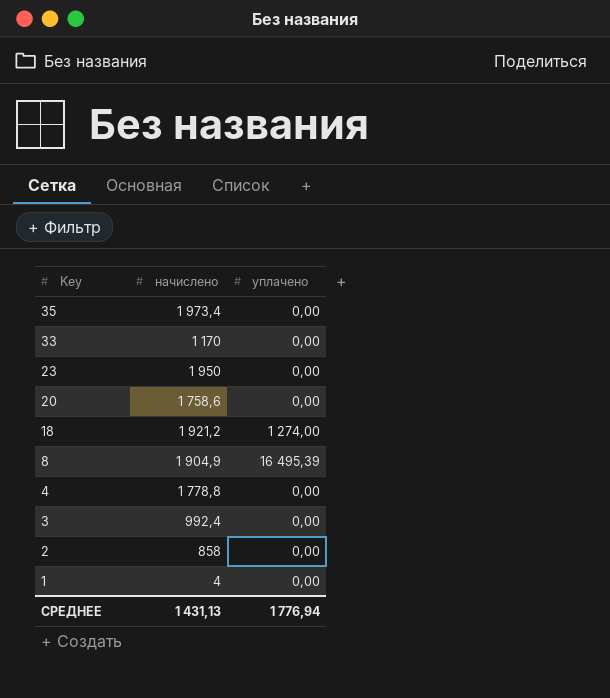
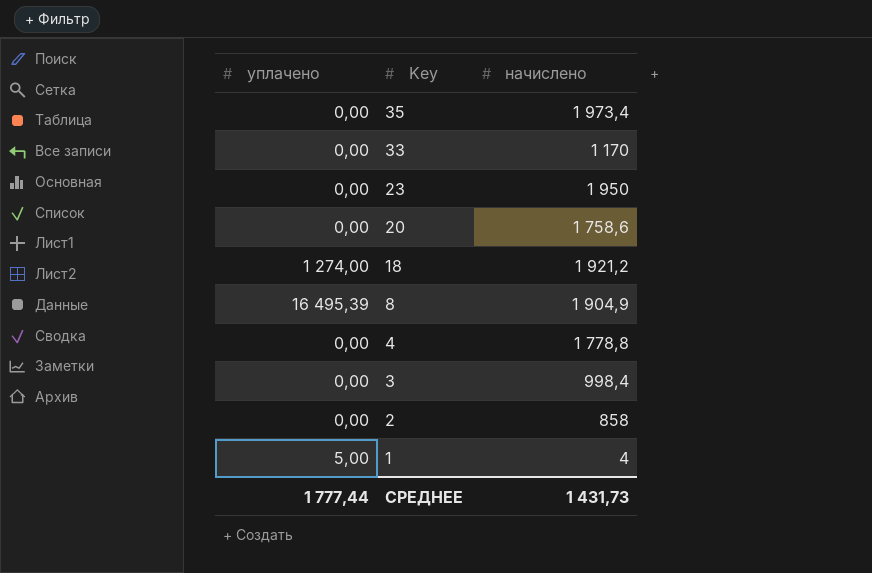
column уплачено | position: 3 -> 1
3 | начислено: 992,4 -> 998,4
1 | уплачено: 0,00 -> 5,00
СРЕДНЕЕ | уплачено: 1 776,94 -> 1 777,44
СРЕДНЕЕ | начислено: 1 431,13 -> 1 431,73

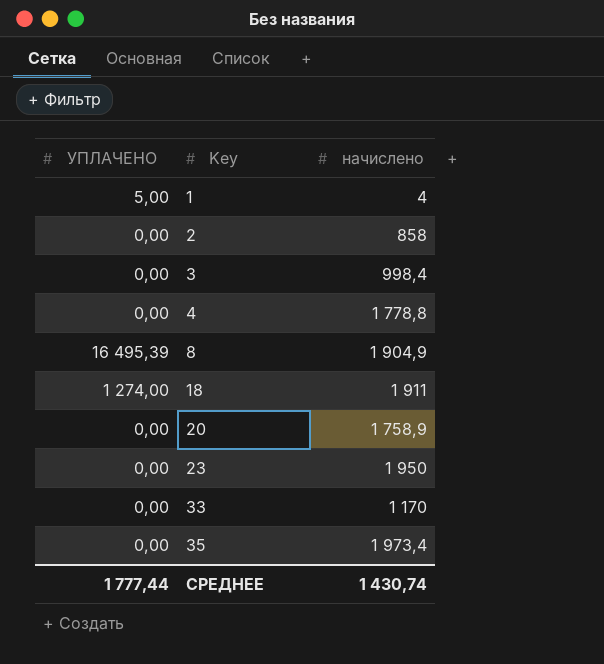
row order: Key descending -> Key ascending
column name: уплачено -> УПЛАЧЕНО
18 | начислено: 1 921,2 -> 1 911
20 | начислено: 1 758,6 -> 1 758,9
СРЕДНЕЕ | начислено: 1 431,73 -> 1 430,74

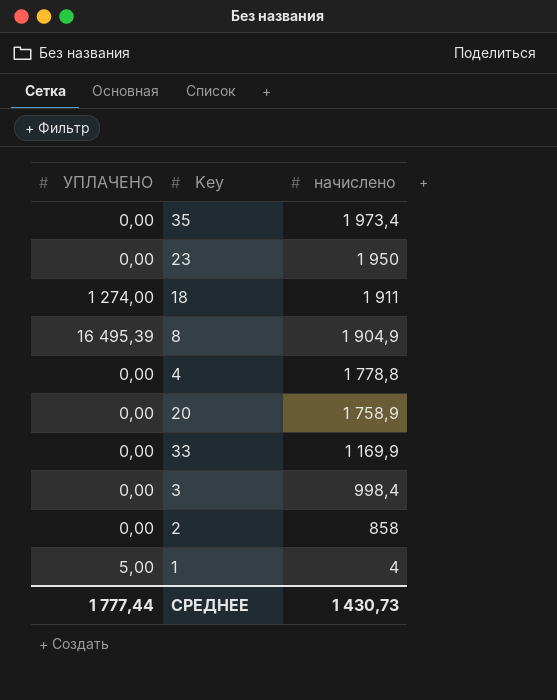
row order: Key ascending -> начислено descending
33 | начислено: 1 170 -> 1 169,9
СРЕДНЕЕ | начислено: 1 430,74 -> 1 430,73

